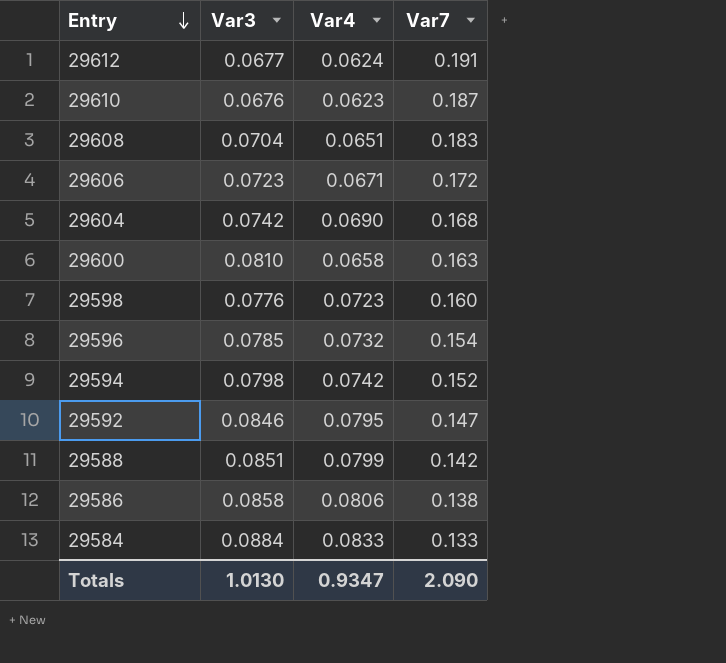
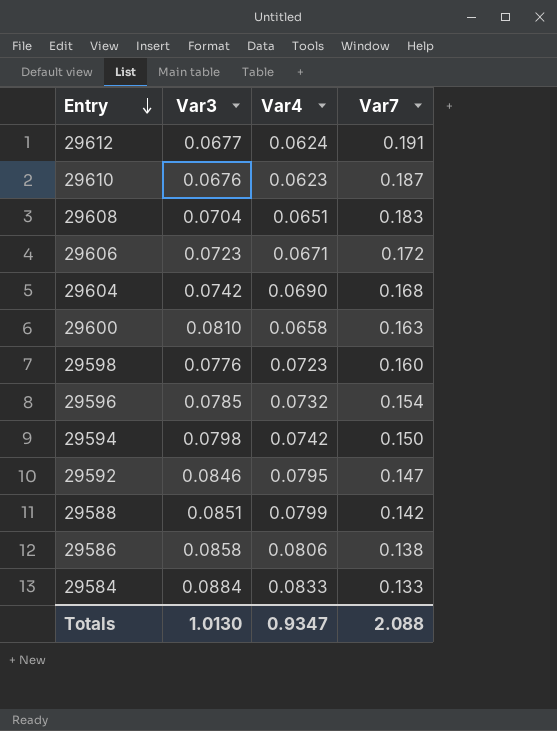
29594 | Var7: 0.152 -> 0.150
Totals | Var7: 2.090 -> 2.088

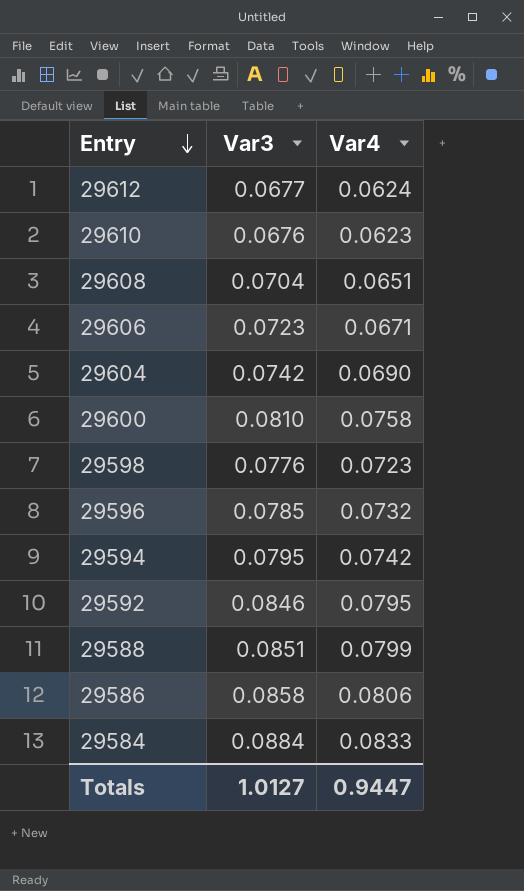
column Var7 | position: 4 -> none
29600 | Var4: 0.0658 -> 0.0758
29594 | Var3: 0.0798 -> 0.0795
Totals | Var3: 1.0130 -> 1.0127
Totals | Var4: 0.9347 -> 0.9447

